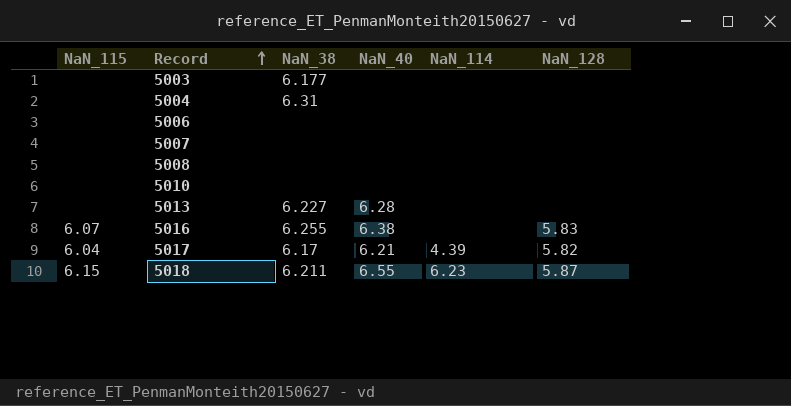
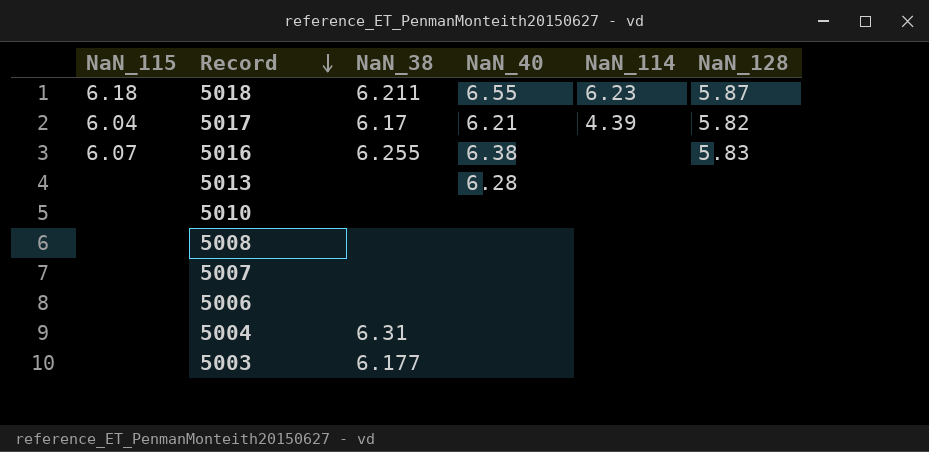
row order: Record ascending -> Record descending
5018 | NaN_115: 6.15 -> 6.18
5013 | NaN_38: 6.227 -> none

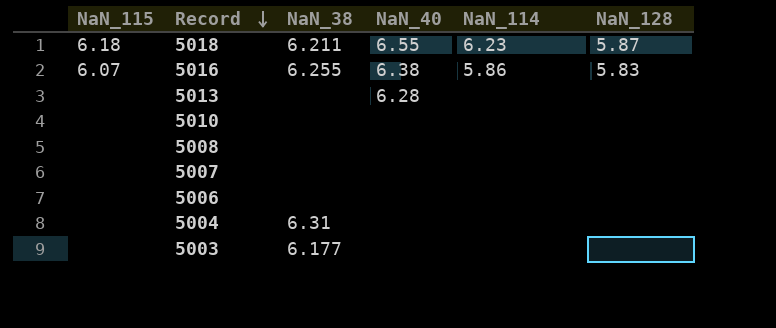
row 5017: 6.04 | 6.17 | 6.21 | 4.39 | 5.82 -> none
5016 | NaN_114: none -> 5.86

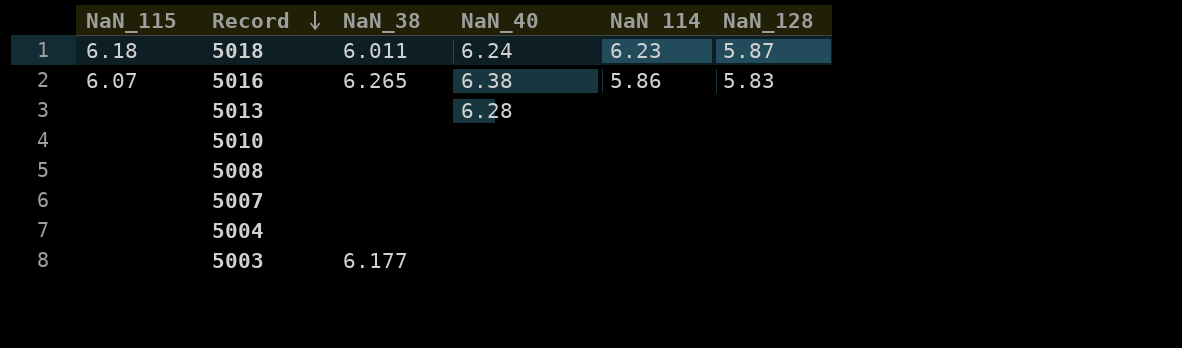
column name: NaN_114 -> NaN 114
row 5006: none | none | none | none | none -> none
5018 | NaN_38: 6.211 -> 6.011
5018 | NaN_40: 6.55 -> 6.24
5016 | NaN_38: 6.255 -> 6.265
5004 | NaN_38: 6.31 -> none

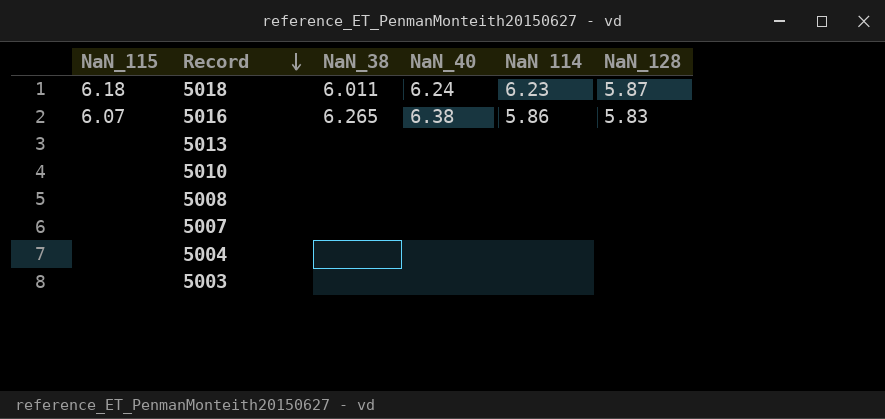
5013 | NaN_40: 6.28 -> none
5003 | NaN_38: 6.177 -> none

